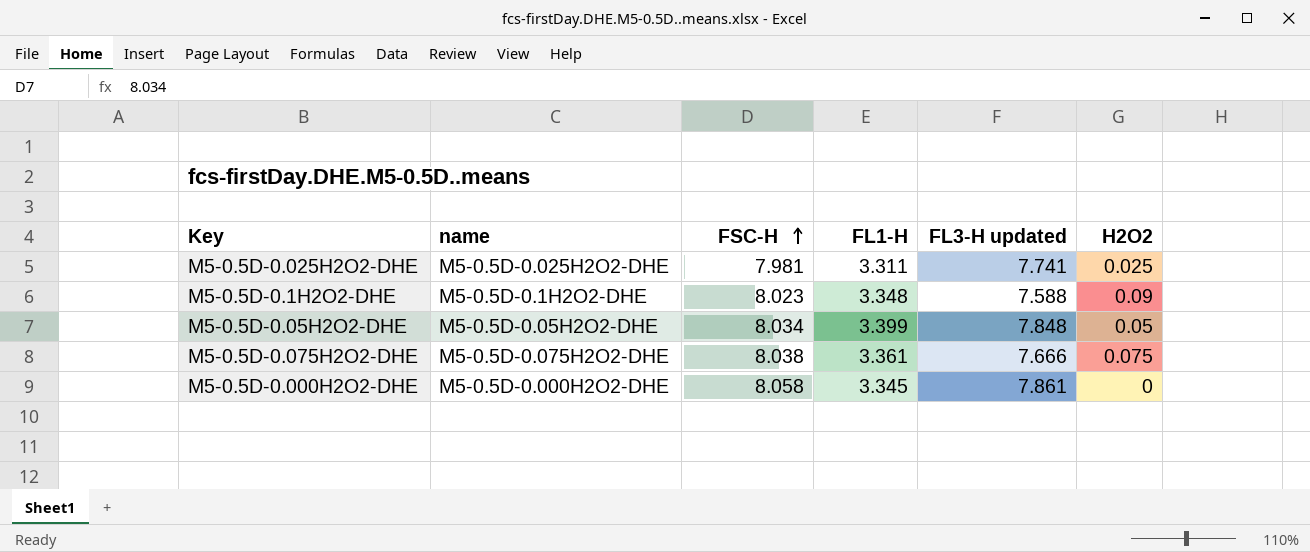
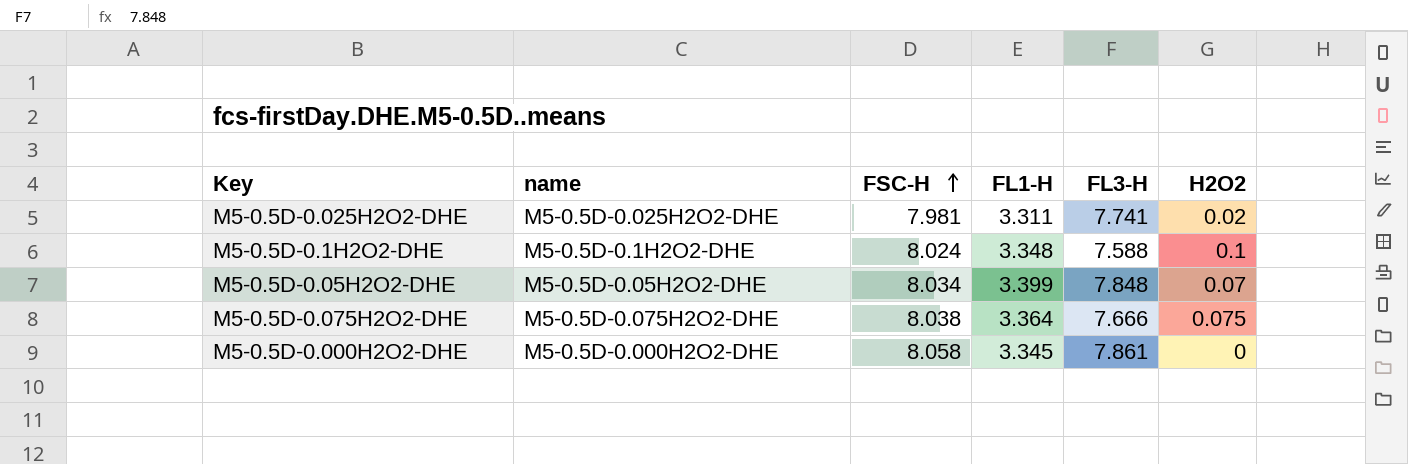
column name: FL3-H updated -> FL3-H
M5-0.5D-0.025H2O2-DHE | H2O2: 0.025 -> 0.02
M5-0.5D-0.1H2O2-DHE | FSC-H: 8.023 -> 8.024
M5-0.5D-0.1H2O2-DHE | H2O2: 0.09 -> 0.1
M5-0.5D-0.05H2O2-DHE | H2O2: 0.05 -> 0.07
M5-0.5D-0.075H2O2-DHE | FL1-H: 3.361 -> 3.364

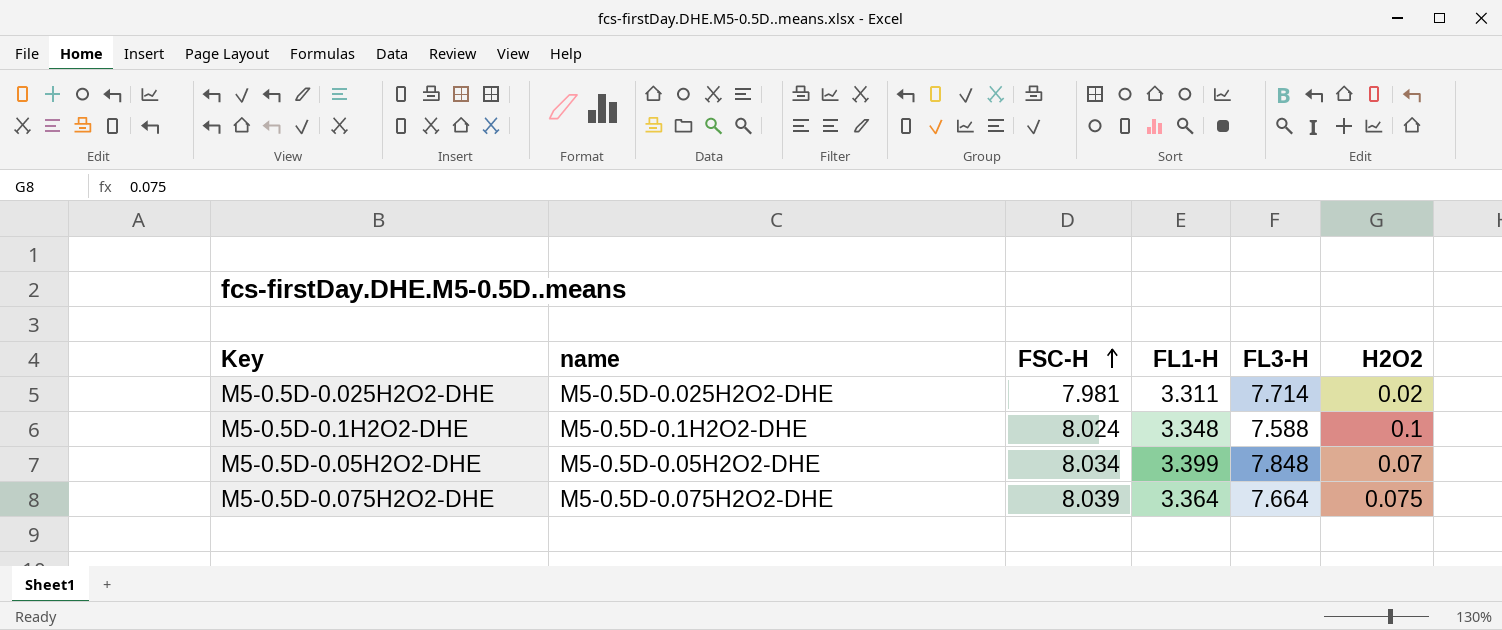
row M5-0.5D-0.000H2O2-DHE: M5-0.5D-0.000H2O2-DHE | 8.058 | 3.345 | 7.861 | 0 -> none
M5-0.5D-0.025H2O2-DHE | FL3-H: 7.741 -> 7.714
M5-0.5D-0.075H2O2-DHE | FSC-H: 8.038 -> 8.039
M5-0.5D-0.075H2O2-DHE | FL3-H: 7.666 -> 7.664

